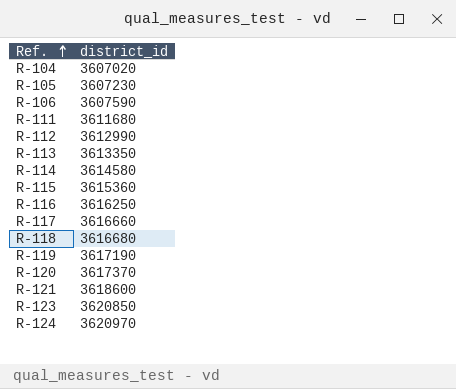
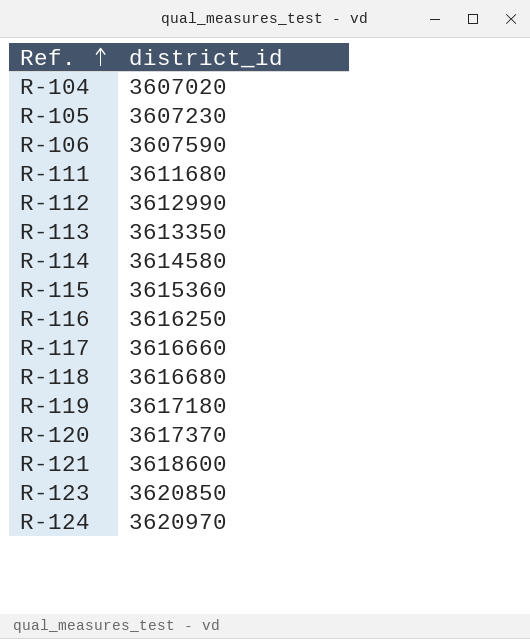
R-119 | district_id: 3617190 -> 3617180

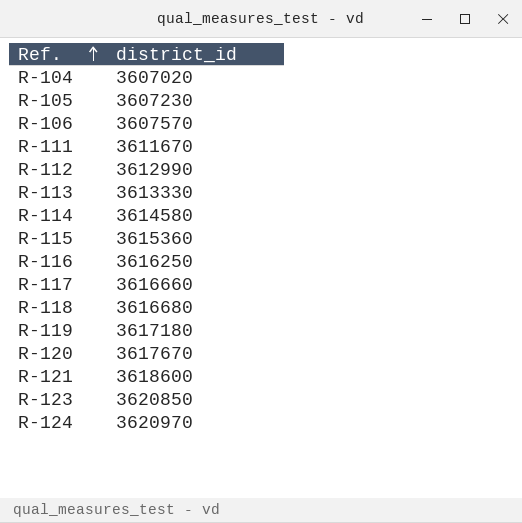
R-106 | district_id: 3607590 -> 3607570
R-111 | district_id: 3611680 -> 3611670
R-113 | district_id: 3613350 -> 3613330
R-120 | district_id: 3617370 -> 3617670

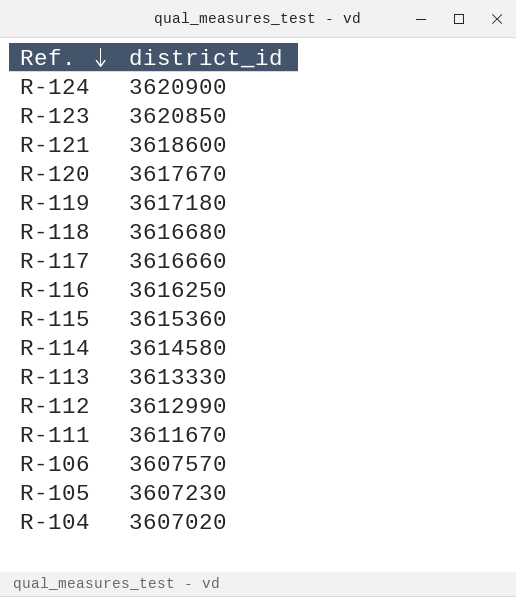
row order: Ref. ascending -> Ref. descending
R-124 | district_id: 3620970 -> 3620900

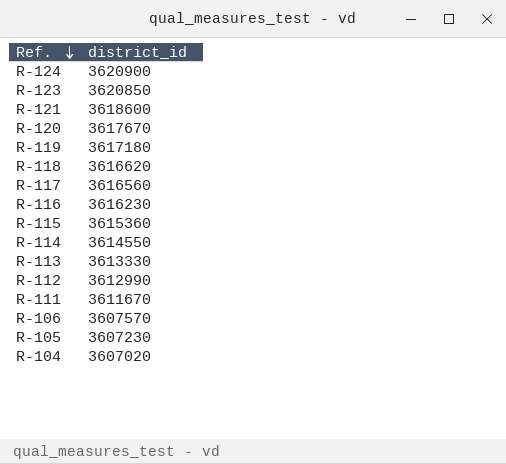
R-118 | district_id: 3616680 -> 3616620
R-117 | district_id: 3616660 -> 3616560
R-116 | district_id: 3616250 -> 3616230
R-114 | district_id: 3614580 -> 3614550

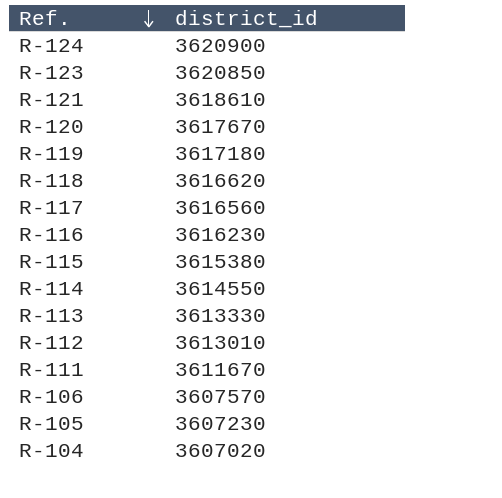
R-121 | district_id: 3618600 -> 3618610
R-115 | district_id: 3615360 -> 3615380
R-112 | district_id: 3612990 -> 3613010

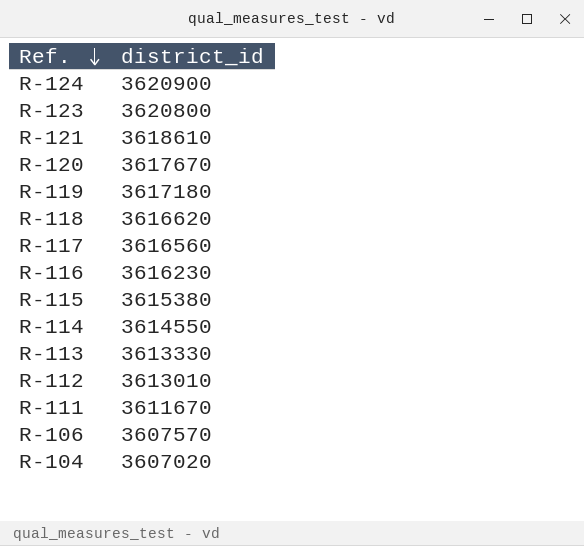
row R-105: 3607230 -> none
R-123 | district_id: 3620850 -> 3620800

